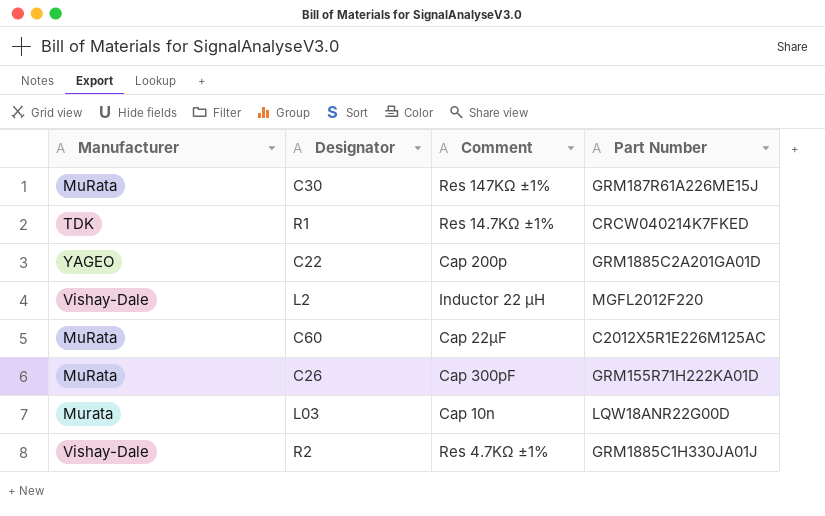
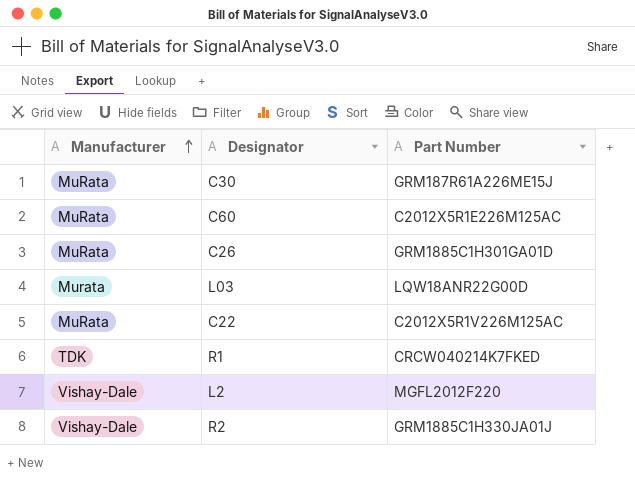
row order: none -> Manufacturer ascending
column Comment | position: 3 -> none
C26 | Part Number: GRM155R71H222KA01D -> GRM1885C1H301GA01D
C22 | Manufacturer: YAGEO -> MuRata
C22 | Part Number: GRM1885C2A201GA01D -> C2012X5R1V226M125AC

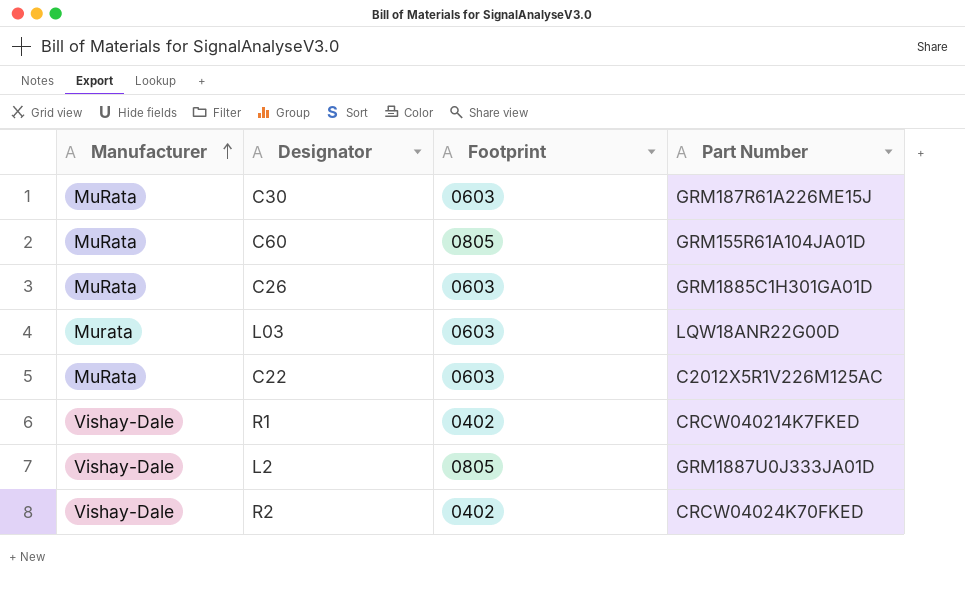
column Footprint | position: none -> 3
C60 | Part Number: C2012X5R1E226M125AC -> GRM155R61A104JA01D
R1 | Manufacturer: TDK -> Vishay-Dale
L2 | Part Number: MGFL2012F220 -> GRM1887U0J333JA01D
R2 | Part Number: GRM1885C1H330JA01J -> CRCW04024K70FKED

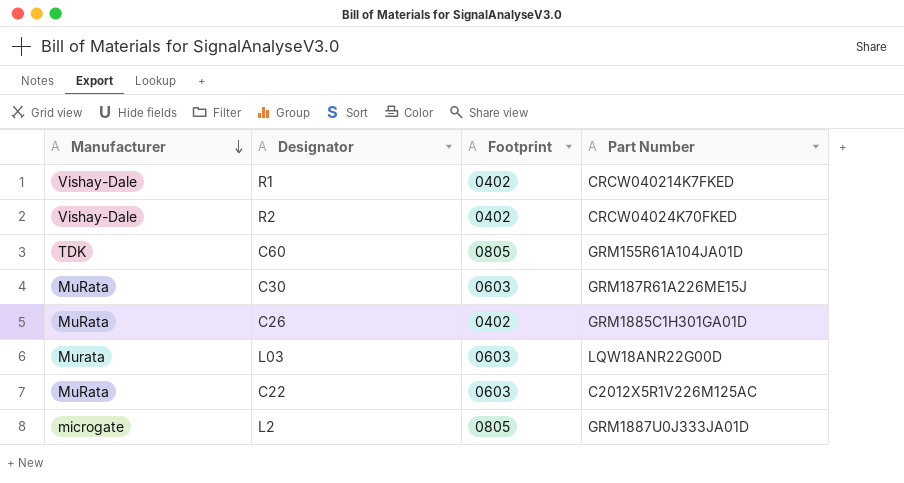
row order: Manufacturer ascending -> Manufacturer descending
C60 | Manufacturer: MuRata -> TDK
C26 | Footprint: 0603 -> 0402
L2 | Manufacturer: Vishay-Dale -> microgate

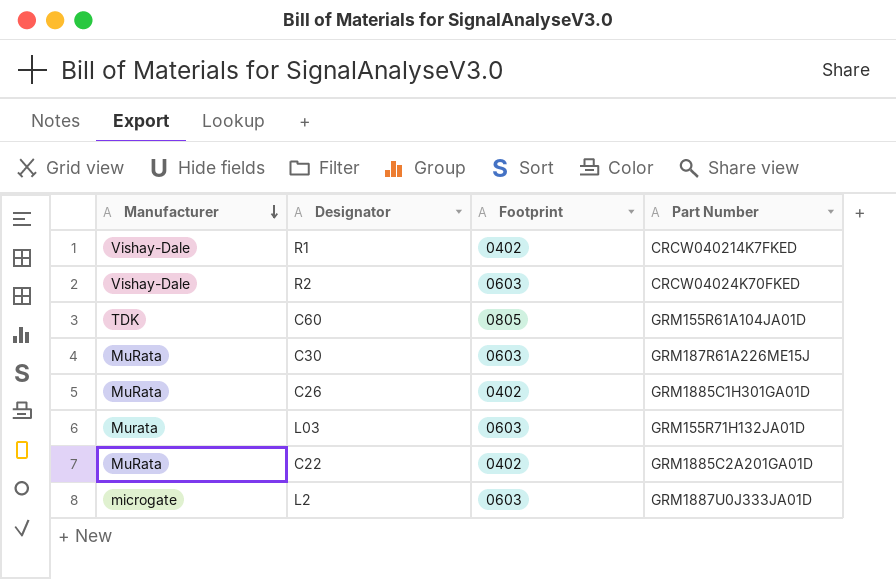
R2 | Footprint: 0402 -> 0603
L03 | Part Number: LQW18ANR22G00D -> GRM155R71H132JA01D
C22 | Footprint: 0603 -> 0402
C22 | Part Number: C2012X5R1V226M125AC -> GRM1885C2A201GA01D
L2 | Footprint: 0805 -> 0603

